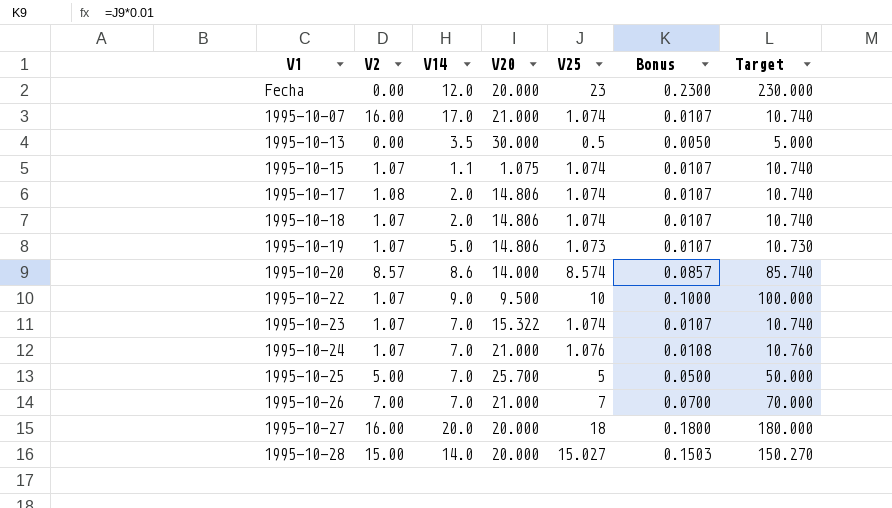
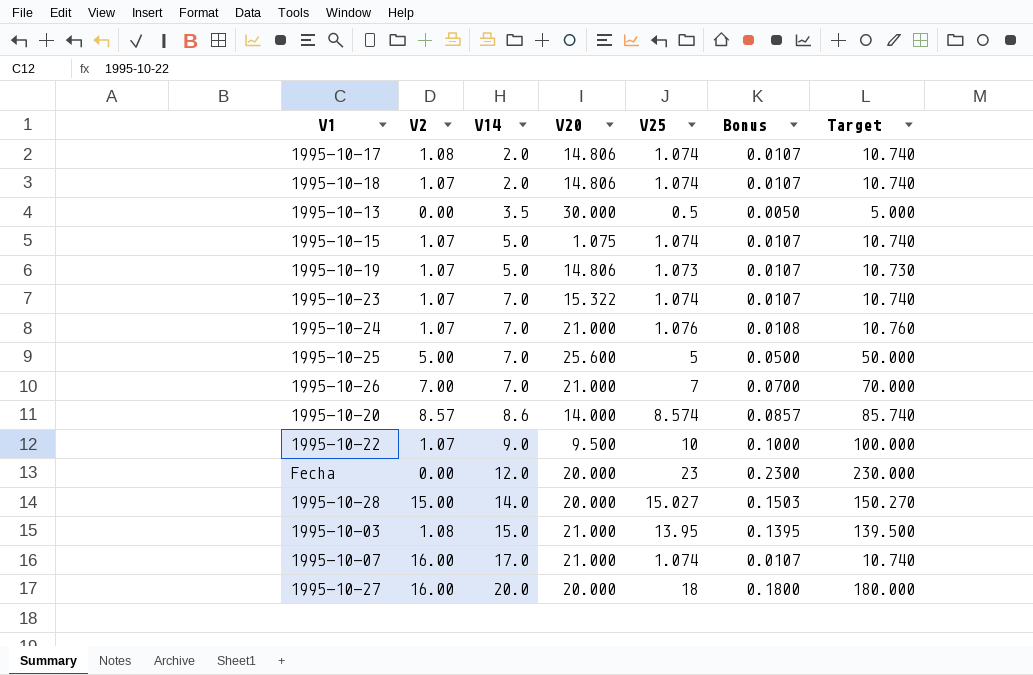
row order: none -> V14 ascending
1995-10-15 | V14: 1.1 -> 5.0
1995-10-25 | V20: 25.700 -> 25.600
row 1995-10-03: none -> 1.08 | 15.0 | 21.000 | 13.95 | 0.1395 | 139.500

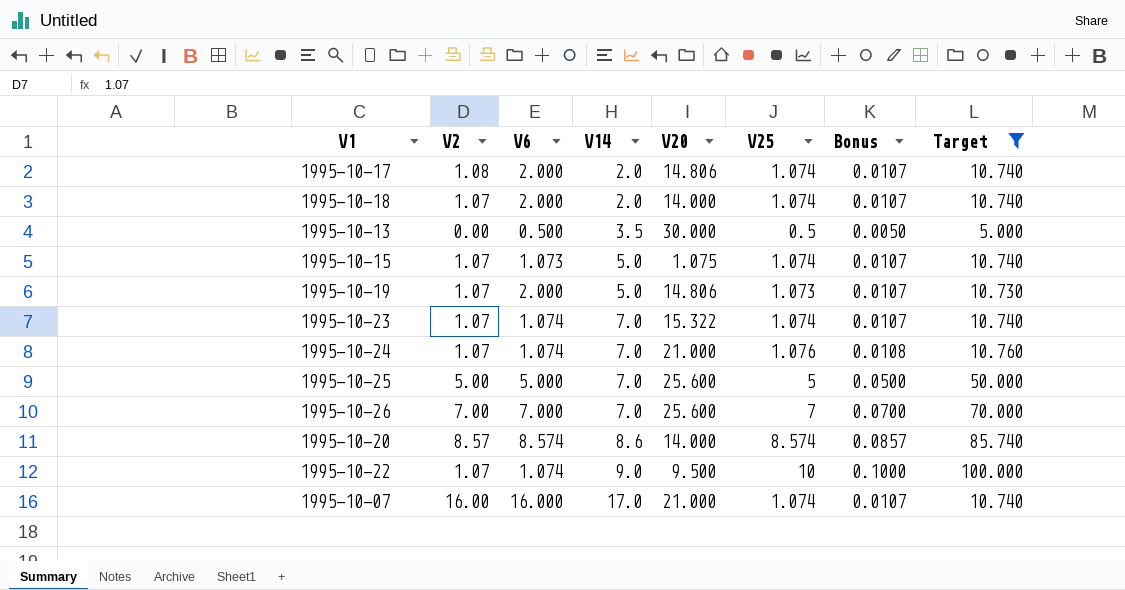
filter: none -> Target <= 100.000
column V6 | position: none -> 3
1995-10-18 | V20: 14.806 -> 14.000
1995-10-26 | V20: 21.000 -> 25.600

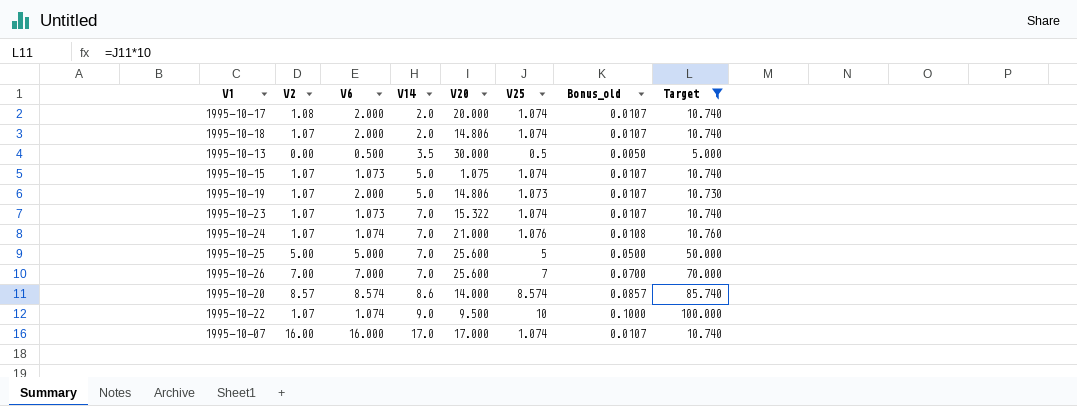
column name: Bonus -> Bonus_old
1995-10-17 | V20: 14.806 -> 20.000
1995-10-18 | V20: 14.000 -> 14.806
1995-10-23 | V6: 1.074 -> 1.073
1995-10-07 | V20: 21.000 -> 17.000

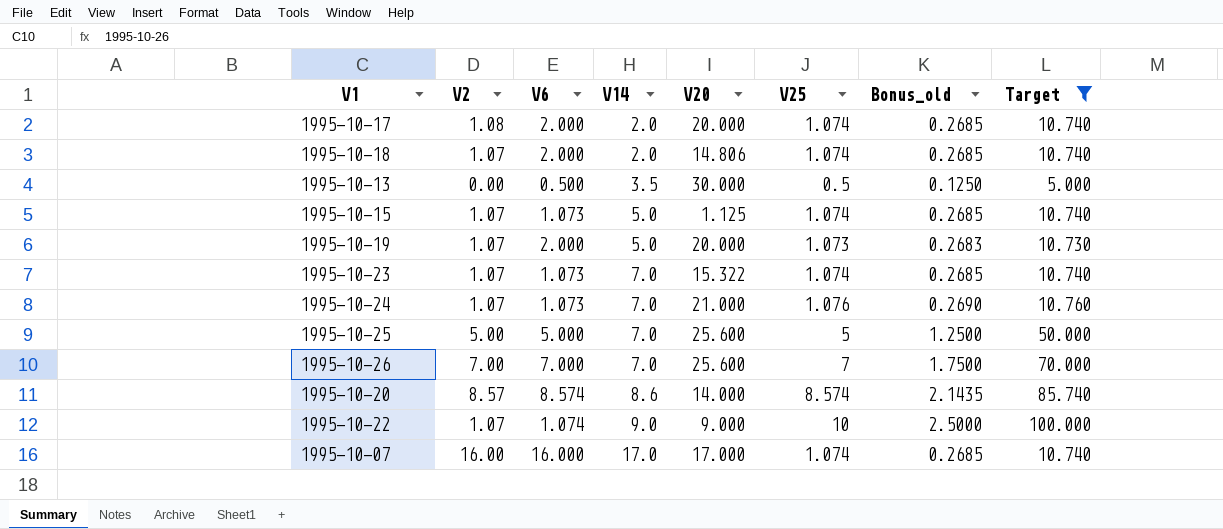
column Bonus_old | formula: [V25] * 0.01 -> [V25] * 0.25
1995-10-15 | V20: 1.075 -> 1.125
1995-10-19 | V20: 14.806 -> 20.000
1995-10-24 | V6: 1.074 -> 1.073
1995-10-22 | V20: 9.500 -> 9.000

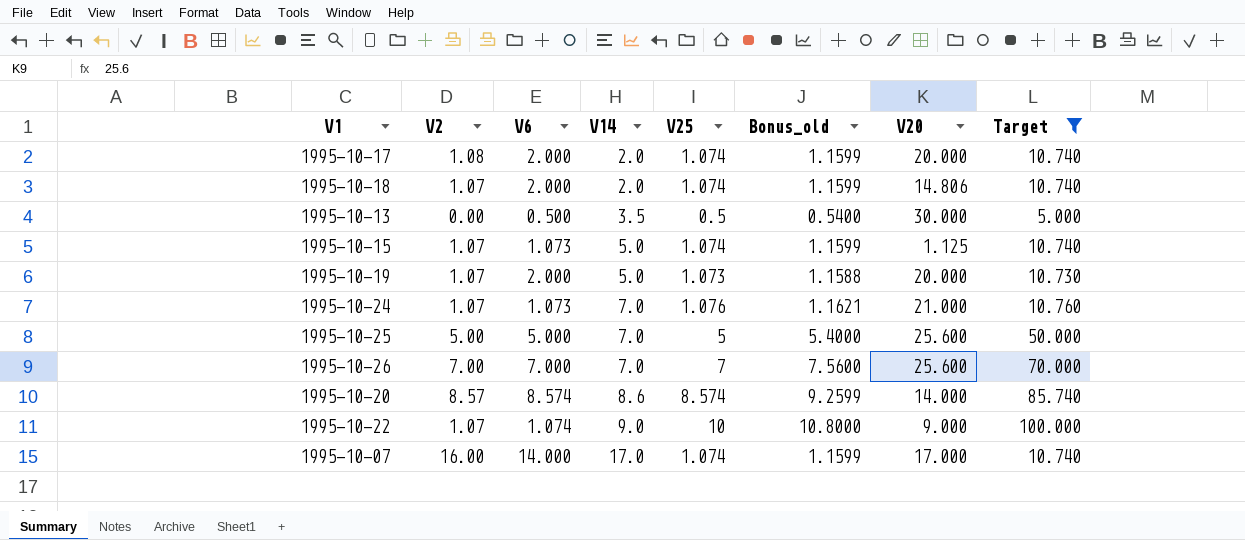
column Bonus_old | formula: [V25] * 0.25 -> [V25] * 1.08
column V20 | position: 5 -> 7
row 1995-10-23: 1.07 | 1.073 | 7.0 | 15.322 | 1.074 | 0.2685 | 10.740 -> none
1995-10-07 | V6: 16.000 -> 14.000

